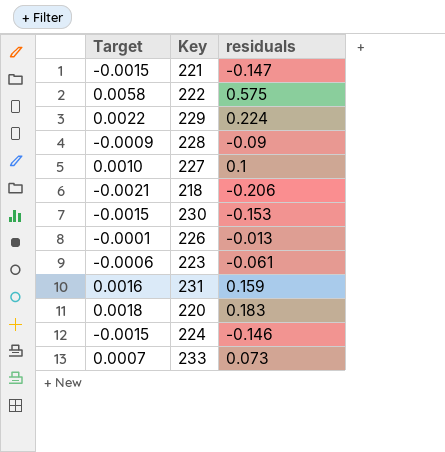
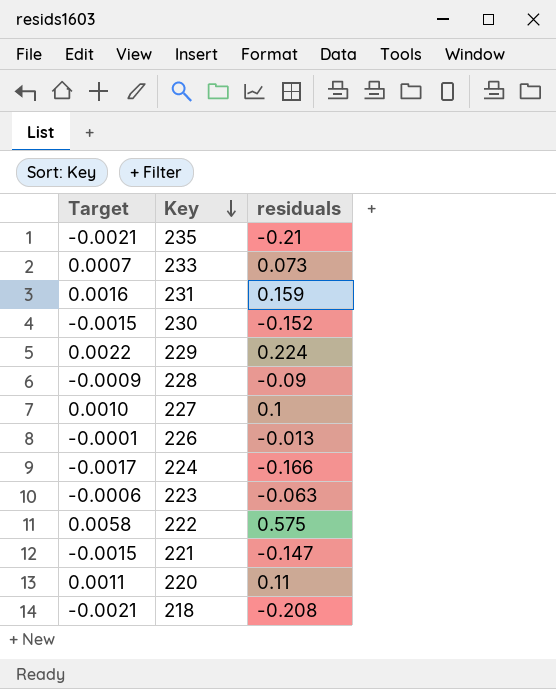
row order: none -> Key descending
row 235: none -> -0.0021 | -0.21
230 | residuals: -0.153 -> -0.152
224 | Target: -0.0015 -> -0.0017
224 | residuals: -0.146 -> -0.166
223 | residuals: -0.061 -> -0.063
220 | Target: 0.0018 -> 0.0011
220 | residuals: 0.183 -> 0.11
218 | residuals: -0.206 -> -0.208

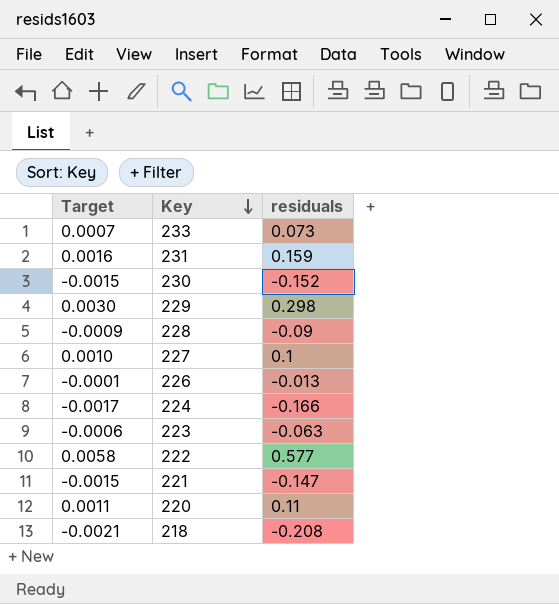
row 235: -0.0021 | -0.21 -> none
229 | Target: 0.0022 -> 0.0030
229 | residuals: 0.224 -> 0.298
222 | residuals: 0.575 -> 0.577

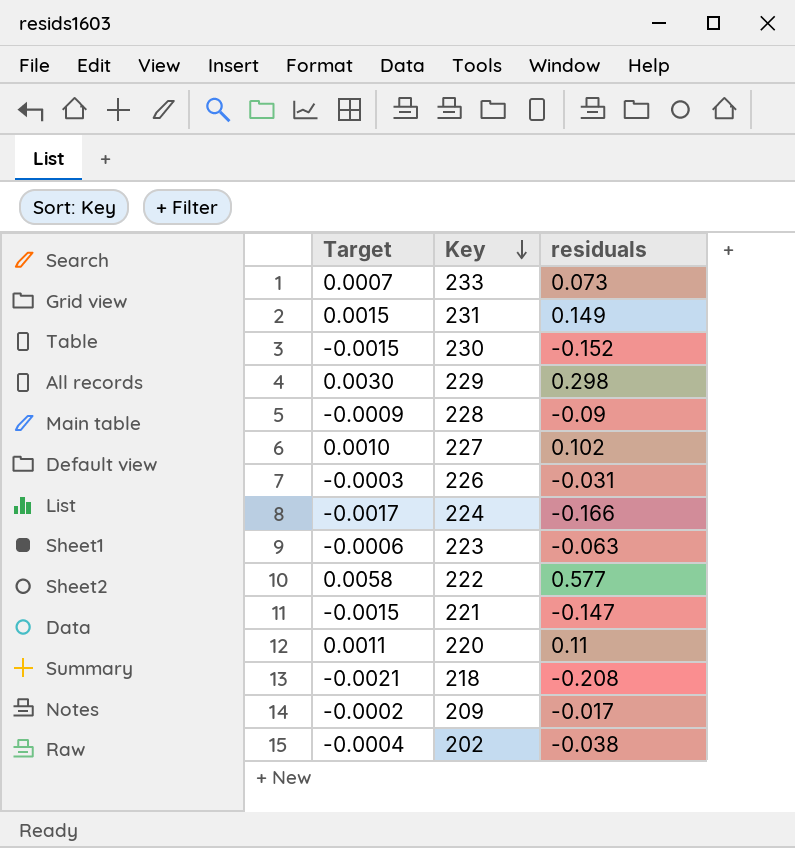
231 | Target: 0.0016 -> 0.0015
231 | residuals: 0.159 -> 0.149
227 | residuals: 0.1 -> 0.102
226 | Target: -0.0001 -> -0.0003
226 | residuals: -0.013 -> -0.031
row 209: none -> -0.0002 | -0.017
row 202: none -> -0.0004 | -0.038

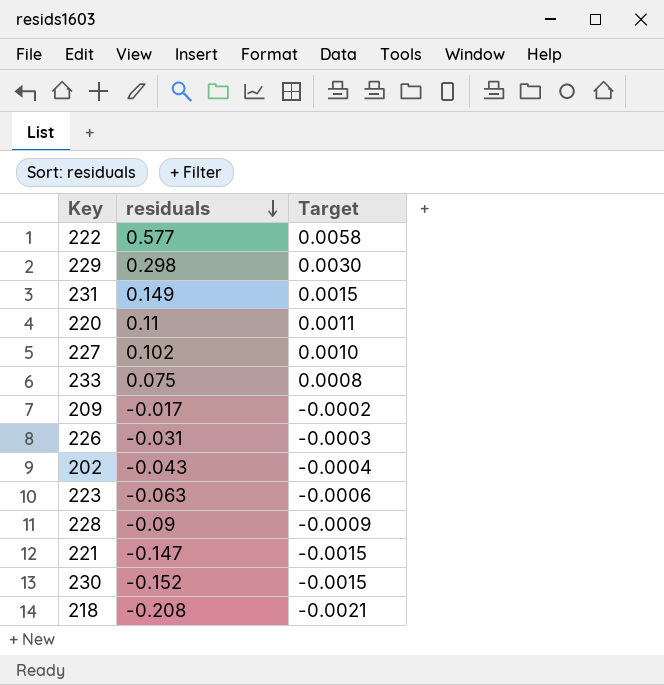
row order: Key descending -> residuals descending
column Target | position: 1 -> 3
row 224: -0.0017 | -0.166 -> none
233 | residuals: 0.073 -> 0.075
233 | Target: 0.0007 -> 0.0008
202 | residuals: -0.038 -> -0.043

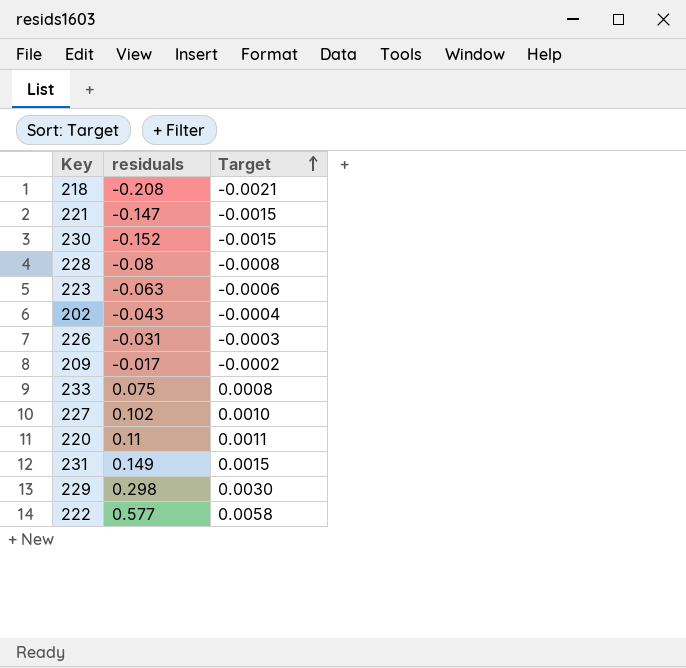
row order: residuals descending -> Target ascending
228 | residuals: -0.09 -> -0.08
228 | Target: -0.0009 -> -0.0008

